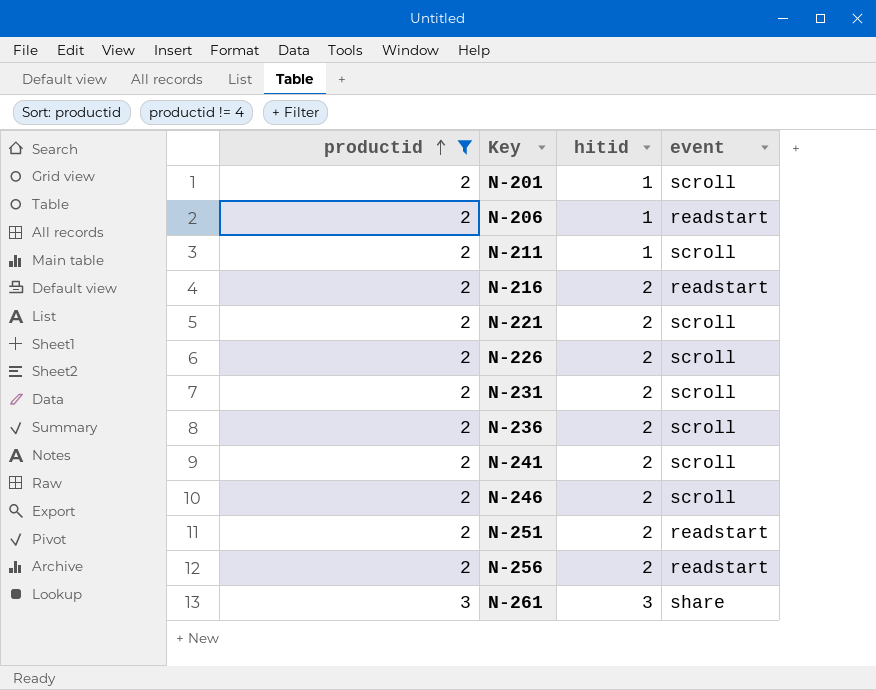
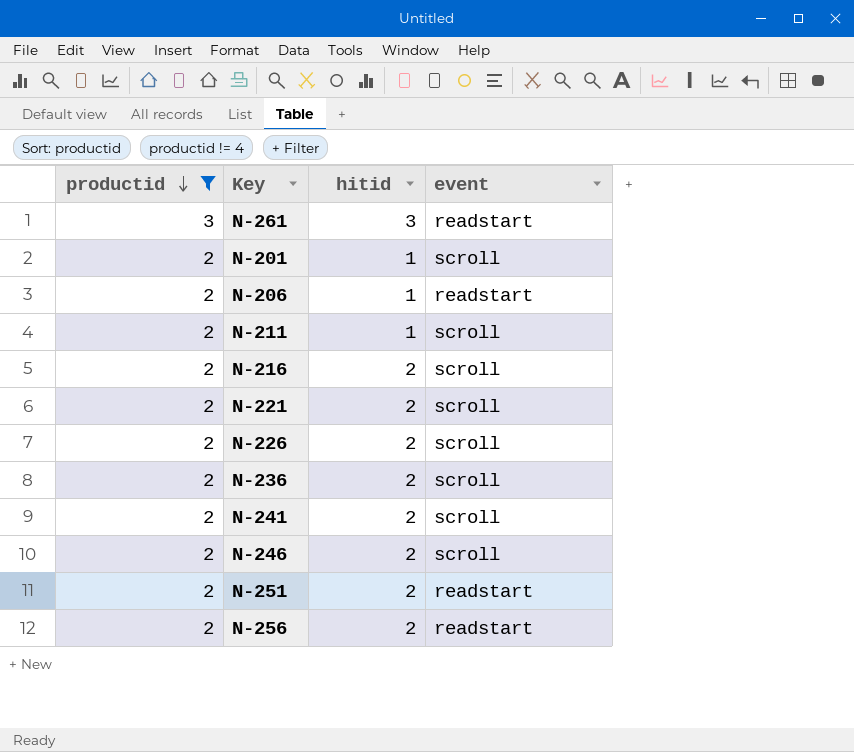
row order: productid ascending -> productid descending
row N-231: 2 | 2 | scroll -> none
N-261 | event: share -> readstart
N-216 | event: readstart -> scroll

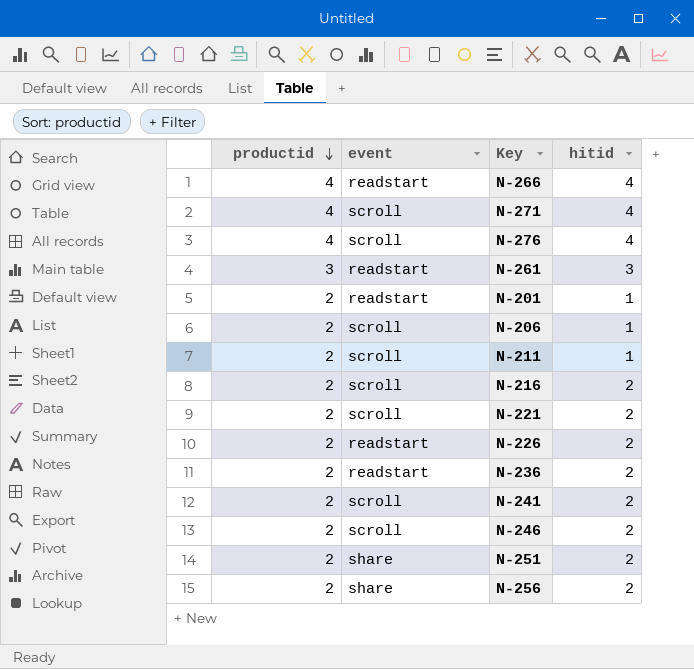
filter: productid != 4 -> none
column event | position: 4 -> 2
N-201 | event: scroll -> readstart
N-206 | event: readstart -> scroll
N-226 | event: scroll -> readstart
N-236 | event: scroll -> readstart
N-251 | event: readstart -> share
N-256 | event: readstart -> share

